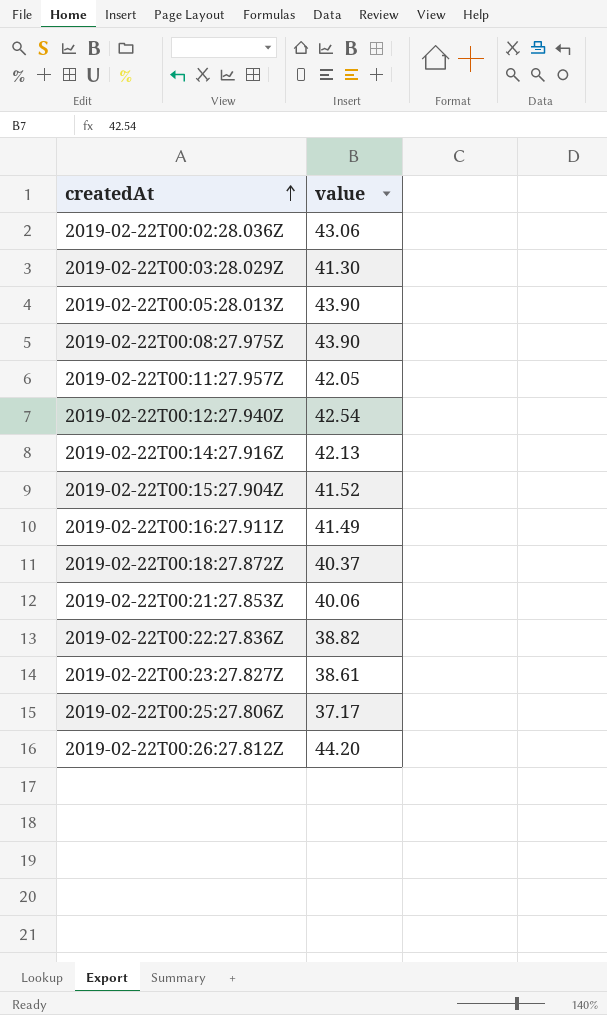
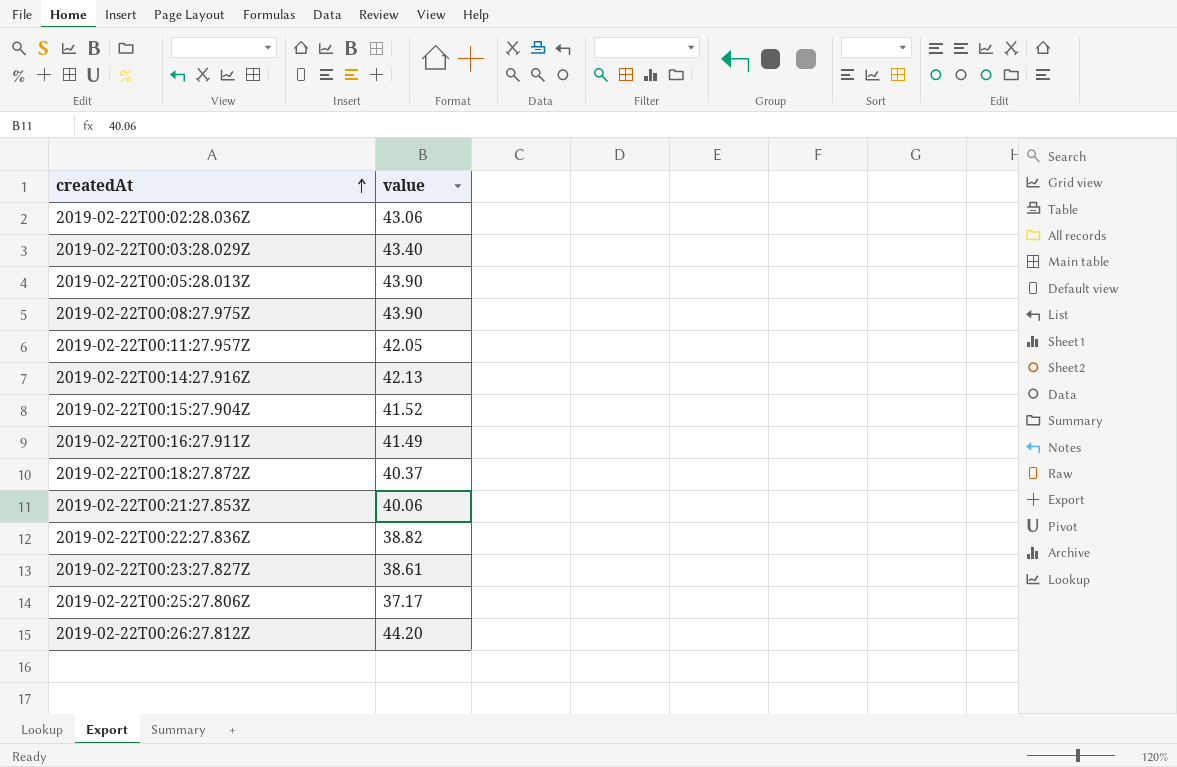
row 2019-02-22T00:12:27.940Z: 42.54 -> none
2019-02-22T00:03:28.029Z | value: 41.30 -> 43.40

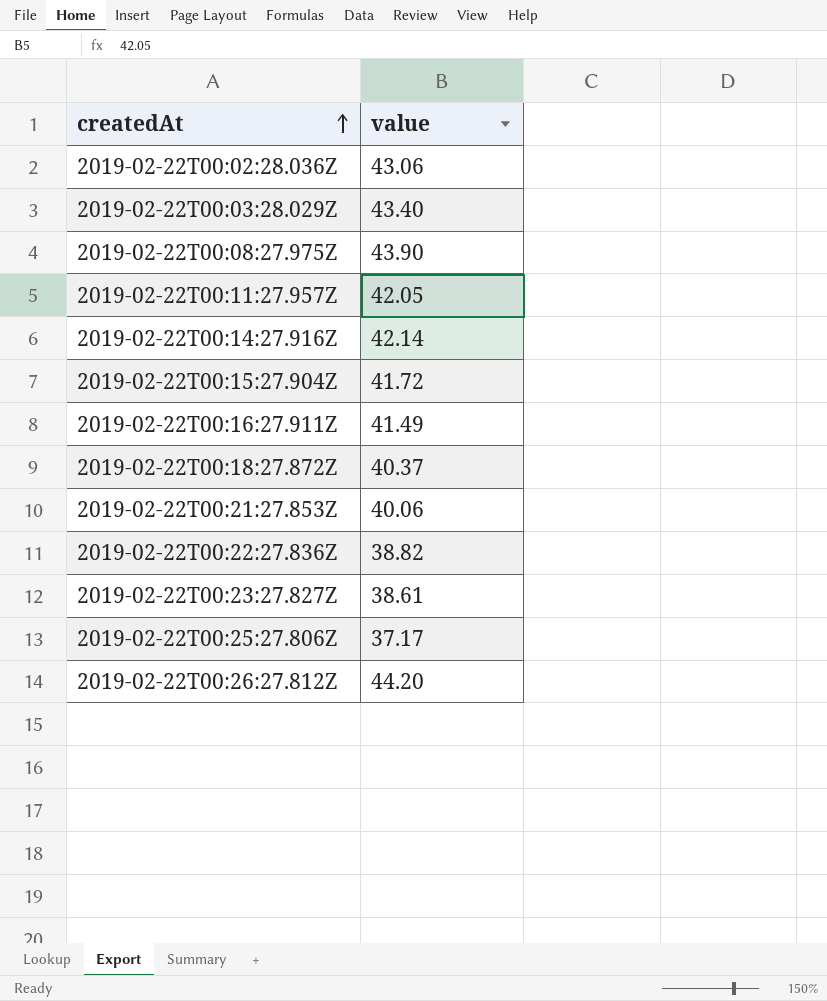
row 2019-02-22T00:05:28.013Z: 43.90 -> none
2019-02-22T00:14:27.916Z | value: 42.13 -> 42.14
2019-02-22T00:15:27.904Z | value: 41.52 -> 41.72

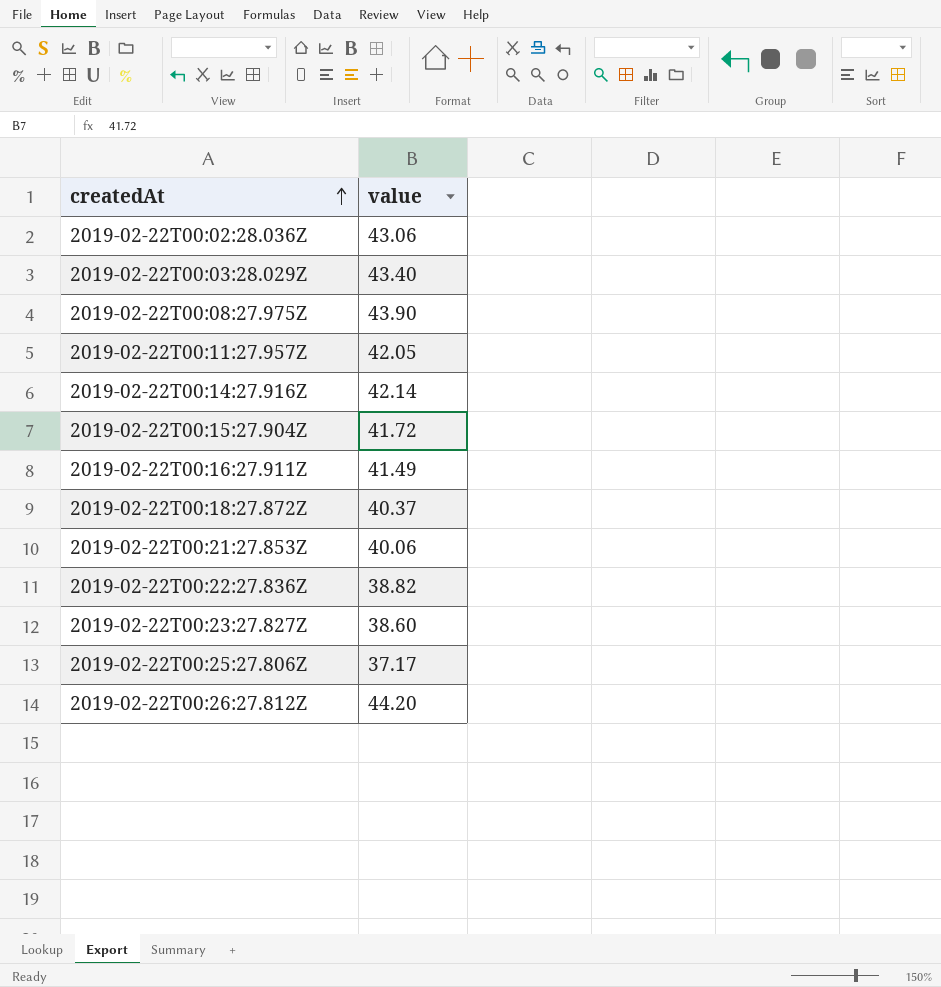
2019-02-22T00:23:27.827Z | value: 38.61 -> 38.60

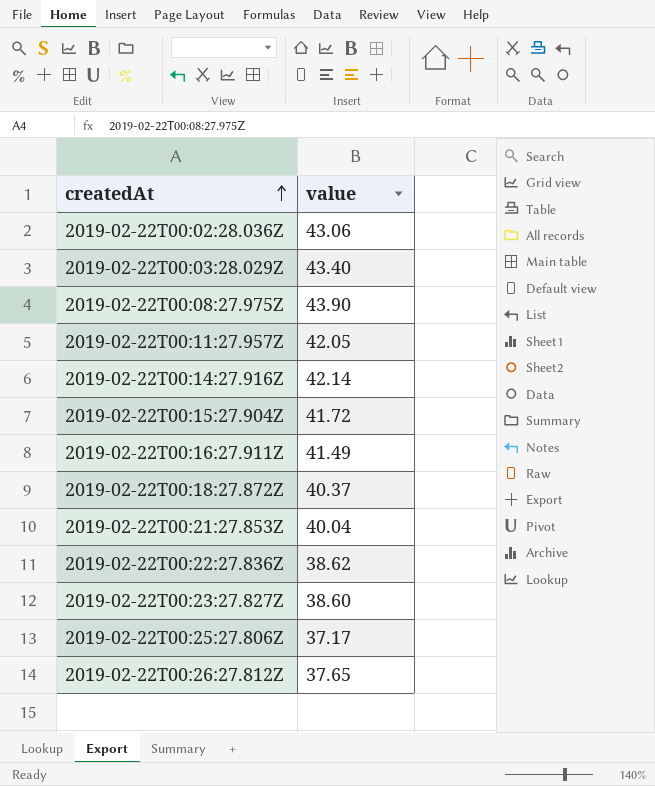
2019-02-22T00:21:27.853Z | value: 40.06 -> 40.04
2019-02-22T00:22:27.836Z | value: 38.82 -> 38.62
2019-02-22T00:26:27.812Z | value: 44.20 -> 37.65

